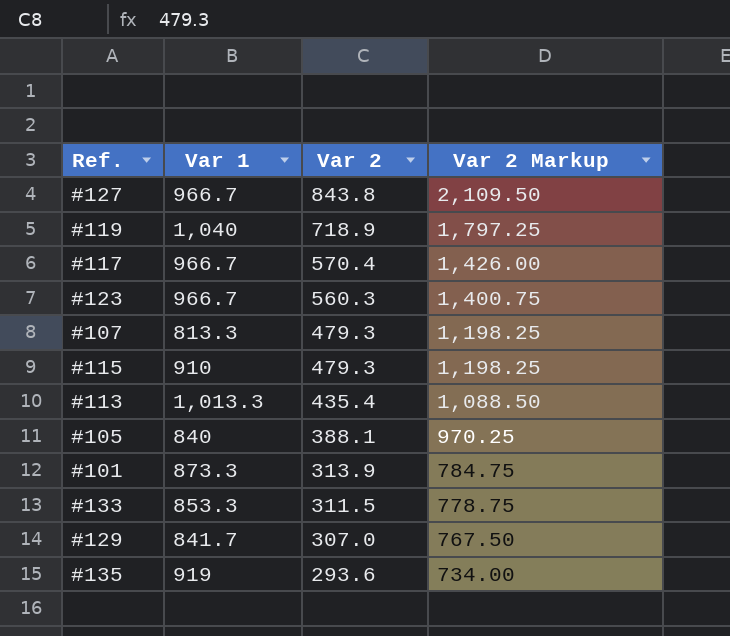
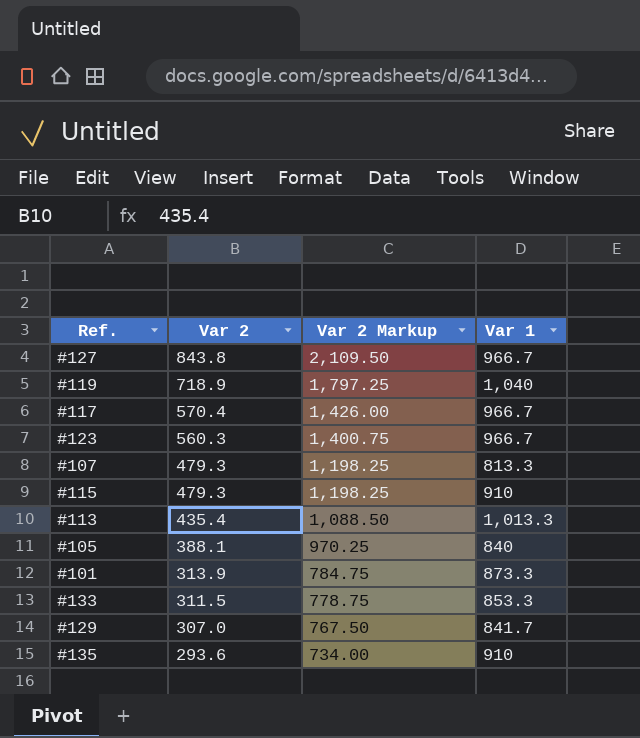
column Var 1 | position: 2 -> 4
#135 | Var 1: 919 -> 910

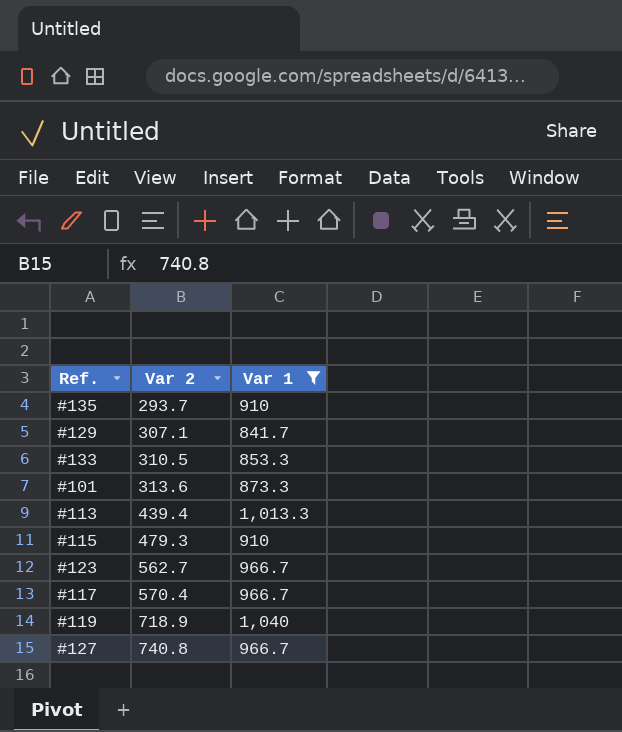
filter: none -> Var 1 >= 841.7
row order: Var 2 descending -> Var 2 ascending
column Var 2 Markup | formula: [Var 2] * 2.5 -> none
#135 | Var 2: 293.6 -> 293.7
#129 | Var 2: 307.0 -> 307.1
#133 | Var 2: 311.5 -> 310.5
#101 | Var 2: 313.9 -> 313.6
#113 | Var 2: 435.4 -> 439.4
#123 | Var 2: 560.3 -> 562.7
#127 | Var 2: 843.8 -> 740.8

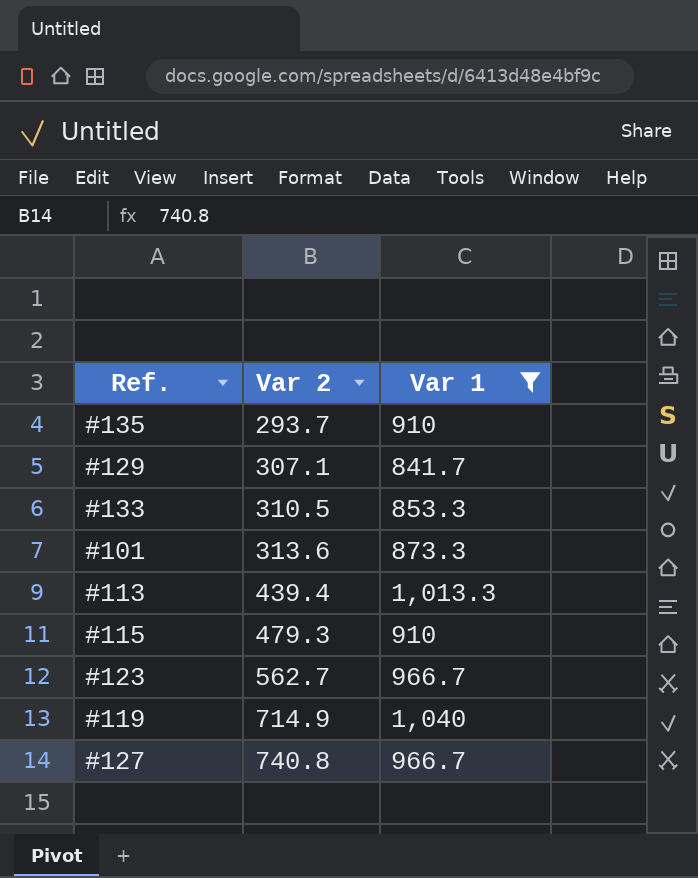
row #117: 570.4 | 966.7 -> none
#119 | Var 2: 718.9 -> 714.9

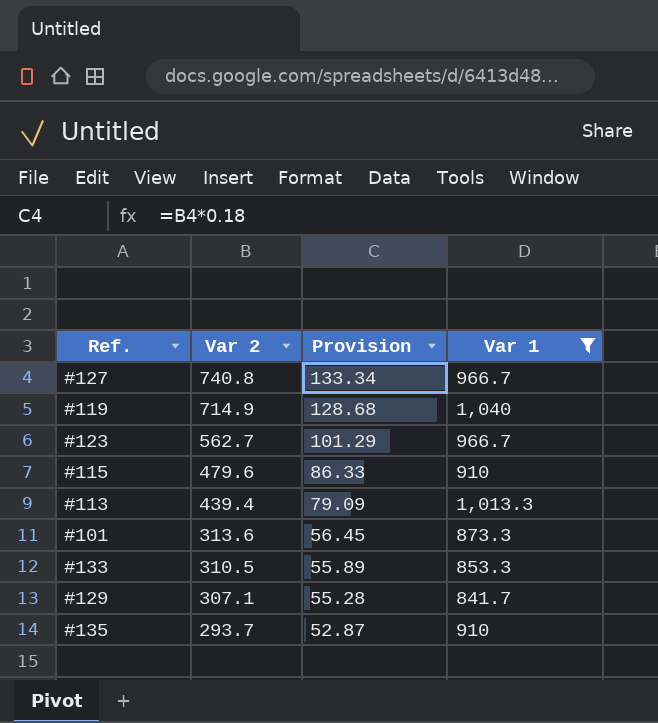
row order: Var 2 ascending -> Var 2 descending
column Provision | formula: none -> [Var 2] * 0.18
#115 | Var 2: 479.3 -> 479.6

